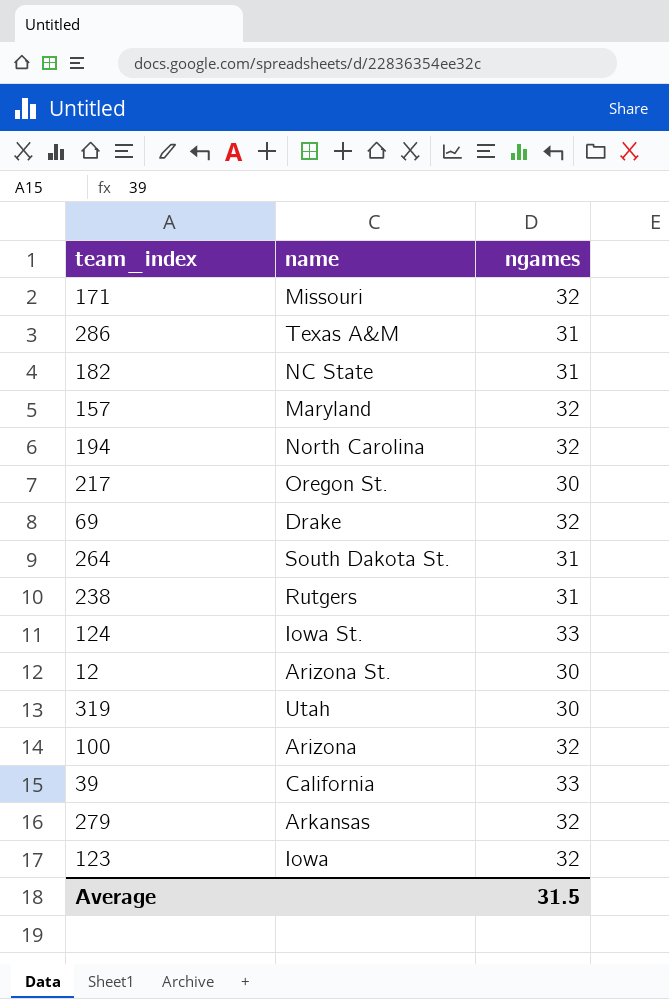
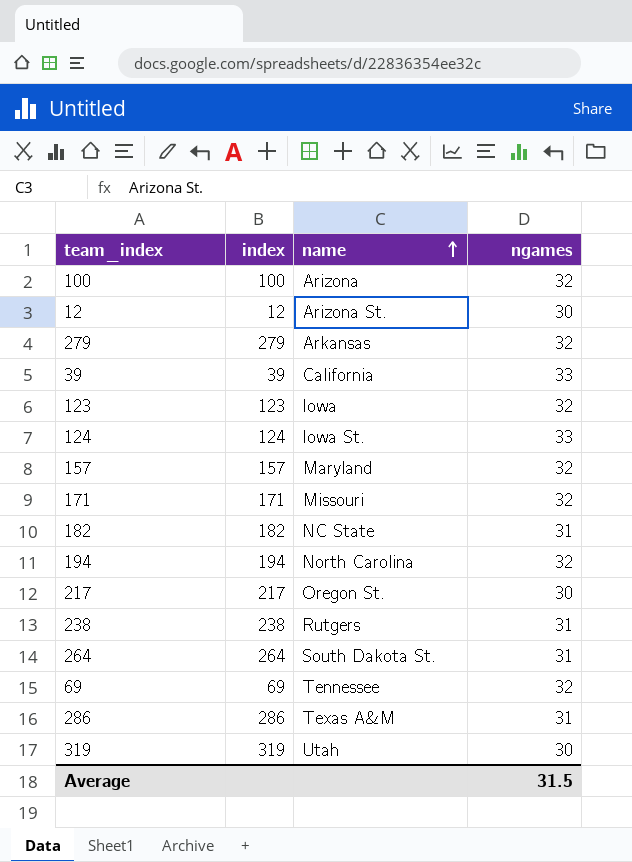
row order: none -> name ascending
column index | position: none -> 2
69 | name: Drake -> Tennessee

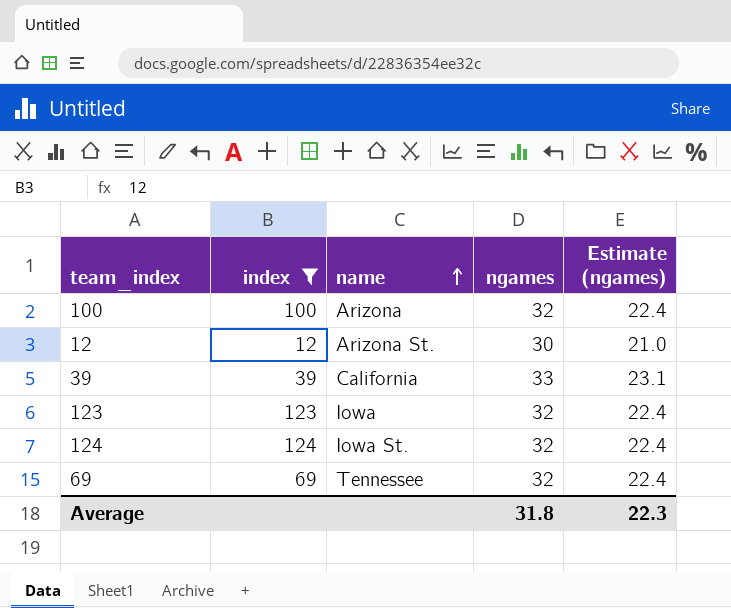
filter: none -> index <= 124
column Estimate (ngames) | formula: none -> [ngames] * 0.7
124 | ngames: 33 -> 32
Average | ngames: 31.5 -> 31.8

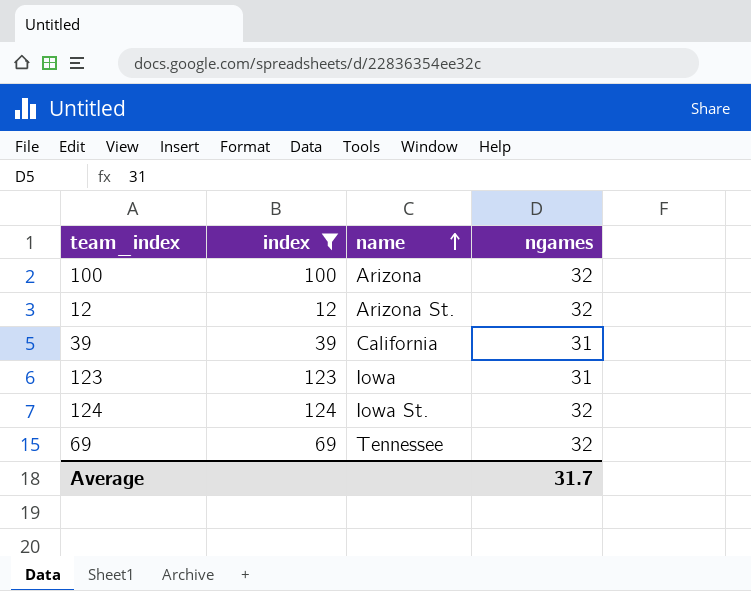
column Estimate (ngames) | formula: [ngames] * 0.7 -> none
12 | ngames: 30 -> 32
39 | ngames: 33 -> 31
123 | ngames: 32 -> 31
Average | ngames: 31.8 -> 31.7

